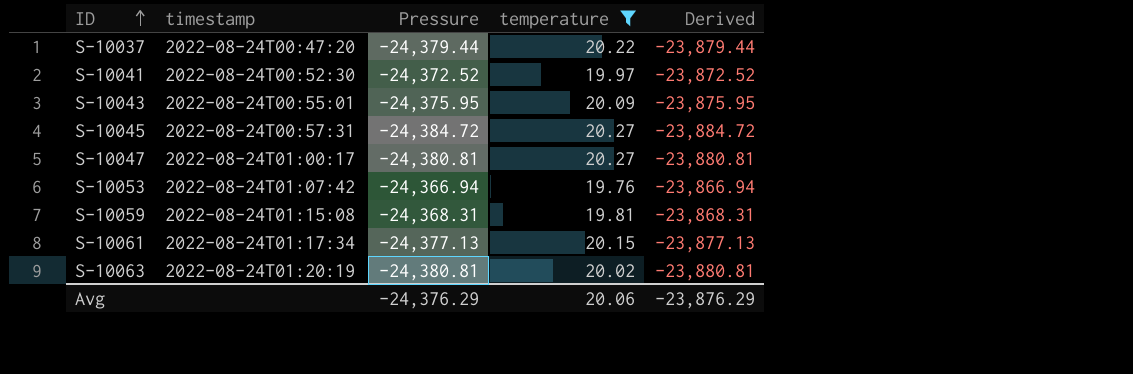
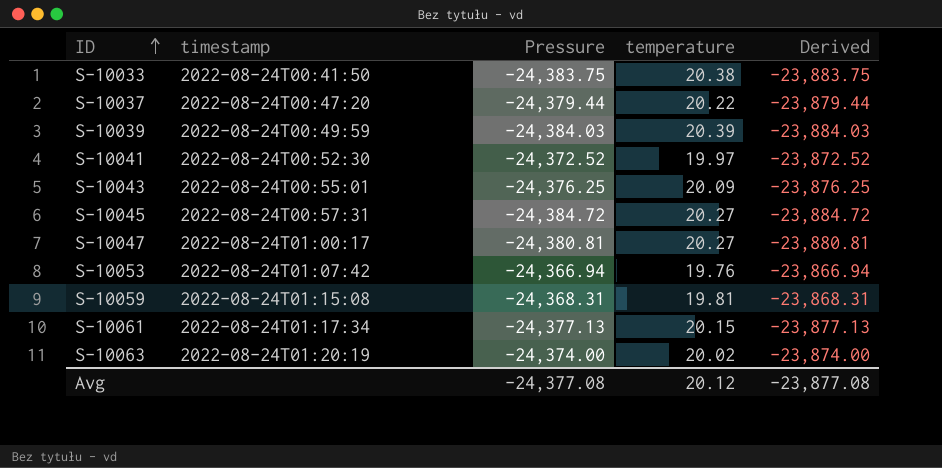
filter: temperature <= 20.27 -> none
S-10043 | Pressure: -24,375.95 -> -24,376.25
S-10043 | Derived: -23,875.95 -> -23,876.25
S-10063 | Pressure: -24,380.81 -> -24,374.00
S-10063 | Derived: -23,880.81 -> -23,874.00
Avg | Pressure: -24,376.29 -> -24,377.08
Avg | temperature: 20.06 -> 20.12
Avg | Derived: -23,876.29 -> -23,877.08

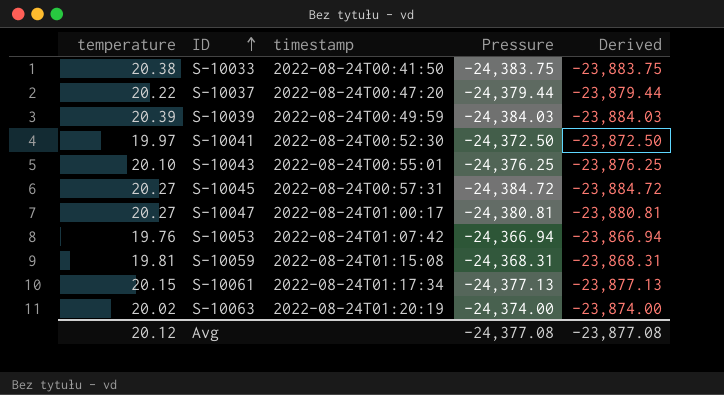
column temperature | position: 4 -> 1
S-10041 | Pressure: -24,372.52 -> -24,372.50
S-10041 | Derived: -23,872.52 -> -23,872.50
S-10043 | temperature: 20.09 -> 20.10

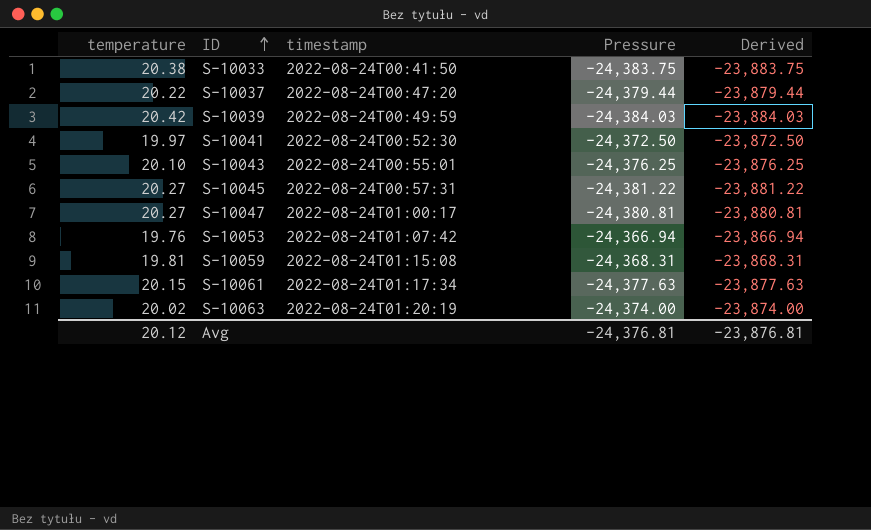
S-10039 | temperature: 20.39 -> 20.42
S-10045 | Pressure: -24,384.72 -> -24,381.22
S-10045 | Derived: -23,884.72 -> -23,881.22
S-10061 | Pressure: -24,377.13 -> -24,377.63
S-10061 | Derived: -23,877.13 -> -23,877.63
Avg | Pressure: -24,377.08 -> -24,376.81
Avg | Derived: -23,877.08 -> -23,876.81

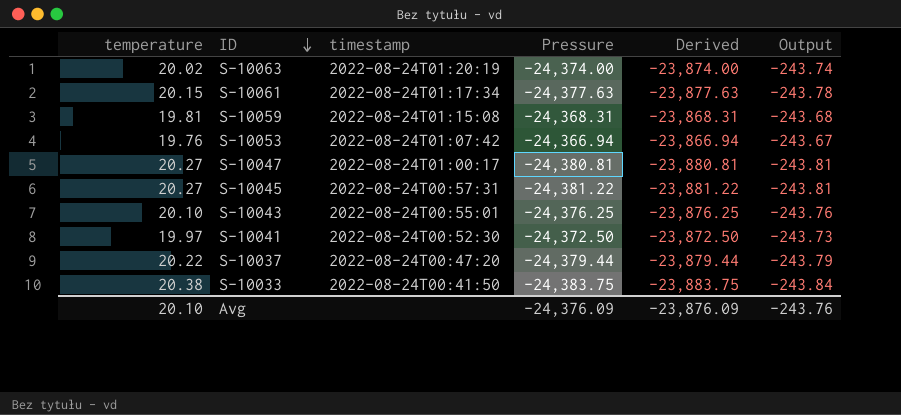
row order: ID ascending -> ID descending
column Output | formula: none -> [Pressure] * 0.01
row S-10039: 20.42 | 2022-08-24T00:49:59 | -24,384.03 | -23,884.03 -> none
Avg | temperature: 20.12 -> 20.10
Avg | Pressure: -24,376.81 -> -24,376.09
Avg | Derived: -23,876.81 -> -23,876.09

